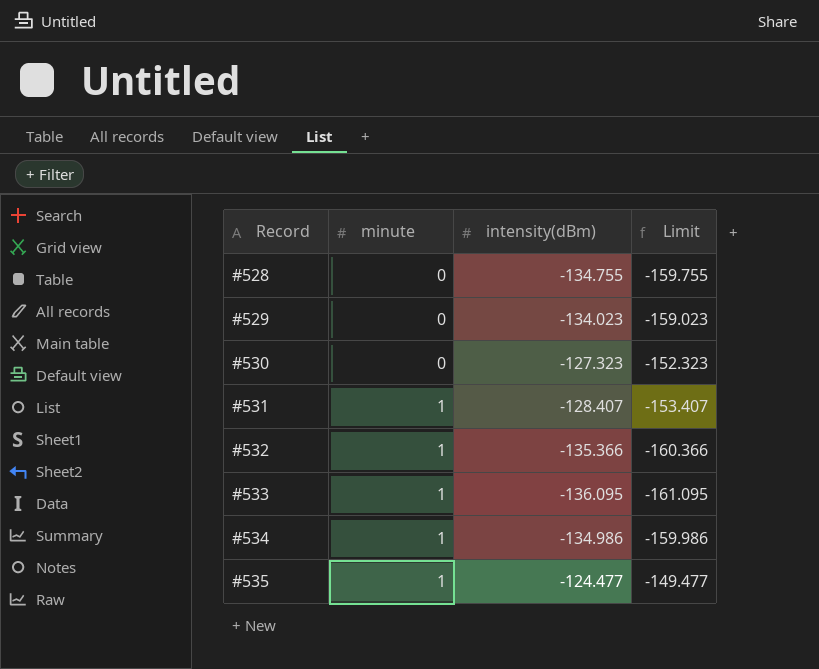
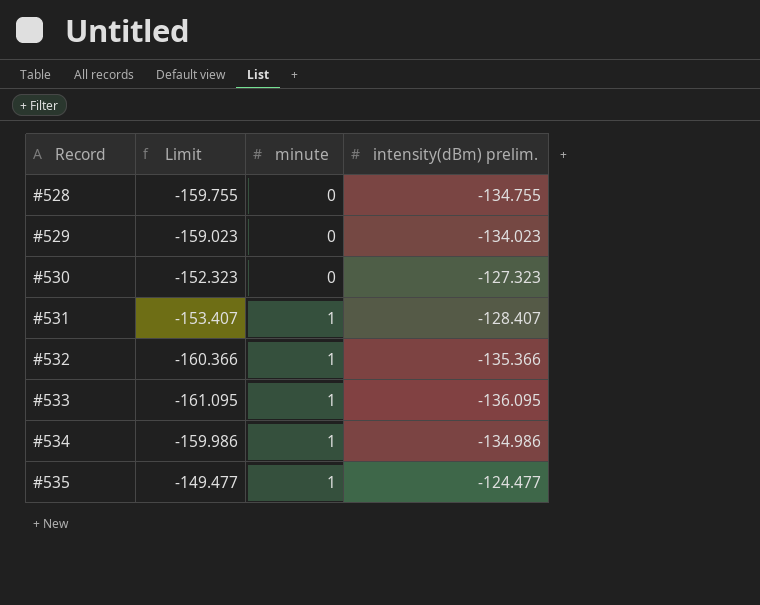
column Limit | position: 4 -> 2
column name: intensity(dBm) -> intensity(dBm) prelim.

